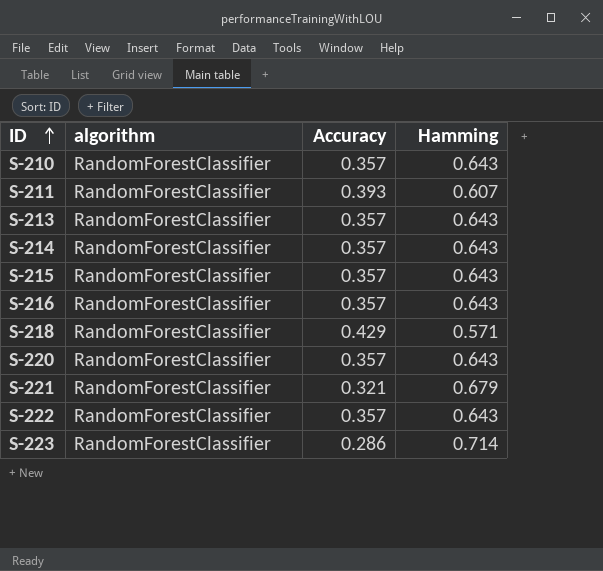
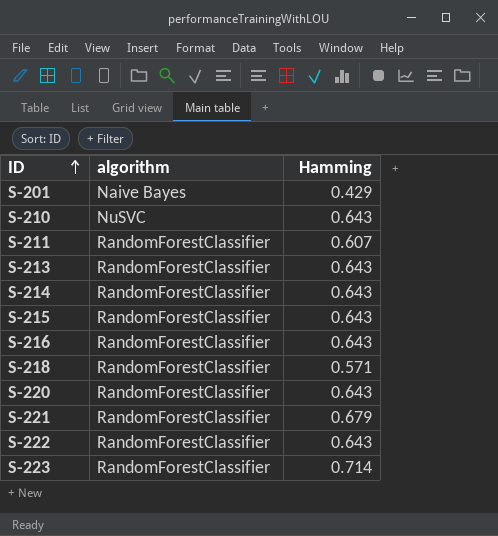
column Accuracy | position: 3 -> none
row S-201: none -> Naive Bayes | 0.429
S-210 | algorithm: RandomForestClassifier -> NuSVC

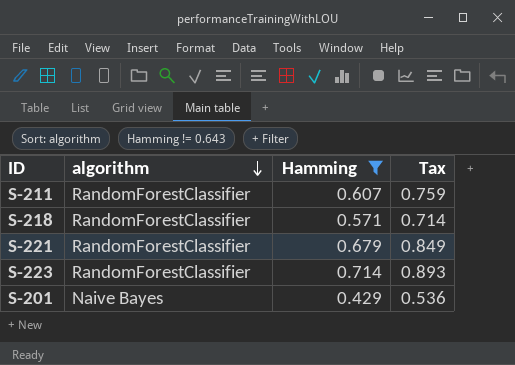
filter: none -> Hamming != 0.643
row order: ID ascending -> algorithm descending
column Tax | formula: none -> [Hamming] * 1.25

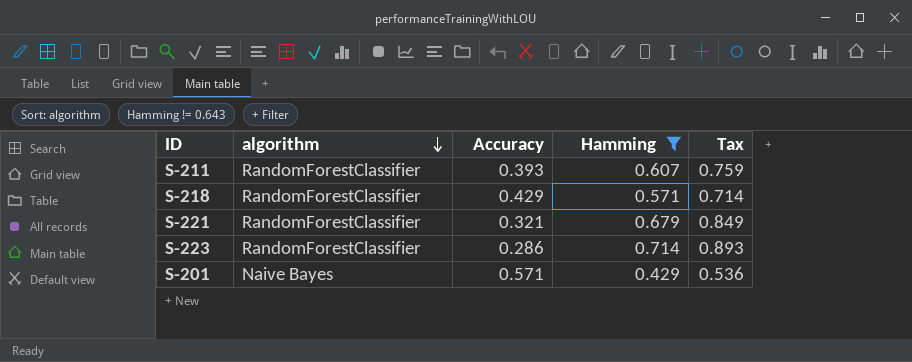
column Accuracy | position: none -> 3

